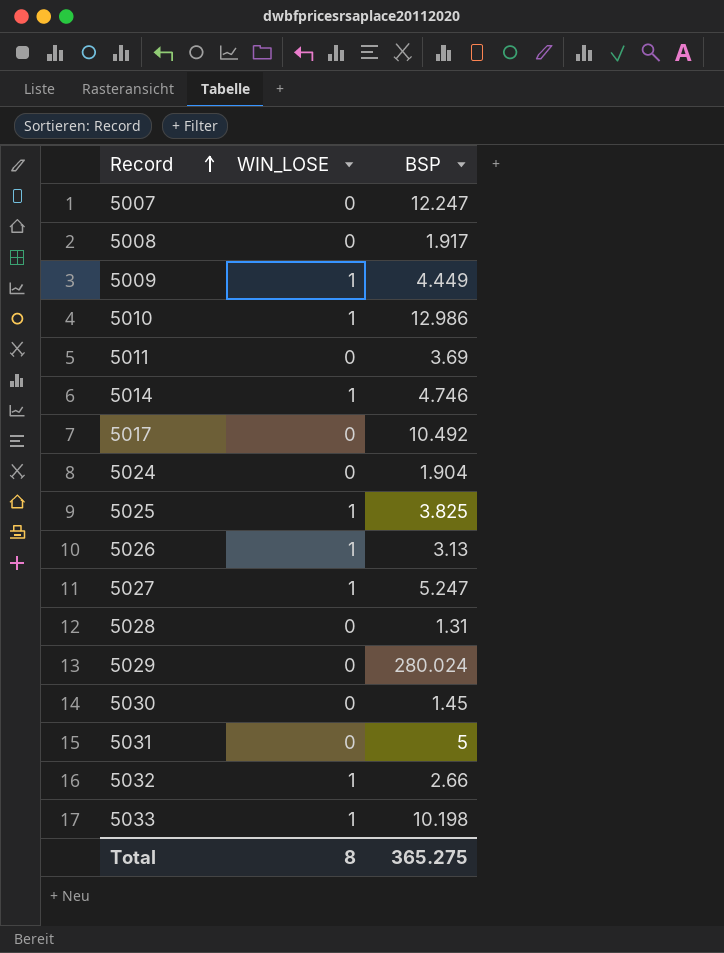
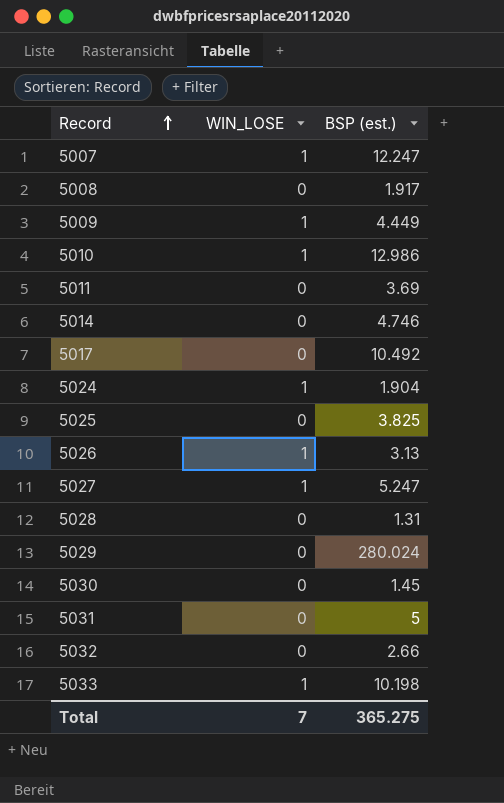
column name: BSP -> BSP (est.)
5007 | WIN_LOSE: 0 -> 1
5014 | WIN_LOSE: 1 -> 0
5024 | WIN_LOSE: 0 -> 1
5025 | WIN_LOSE: 1 -> 0
5032 | WIN_LOSE: 1 -> 0
Total | WIN_LOSE: 8 -> 7

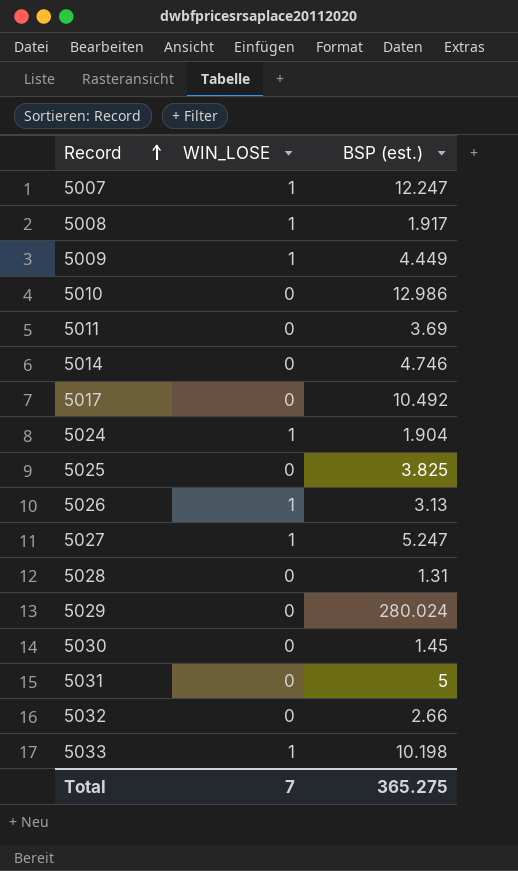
5008 | WIN_LOSE: 0 -> 1
5010 | WIN_LOSE: 1 -> 0

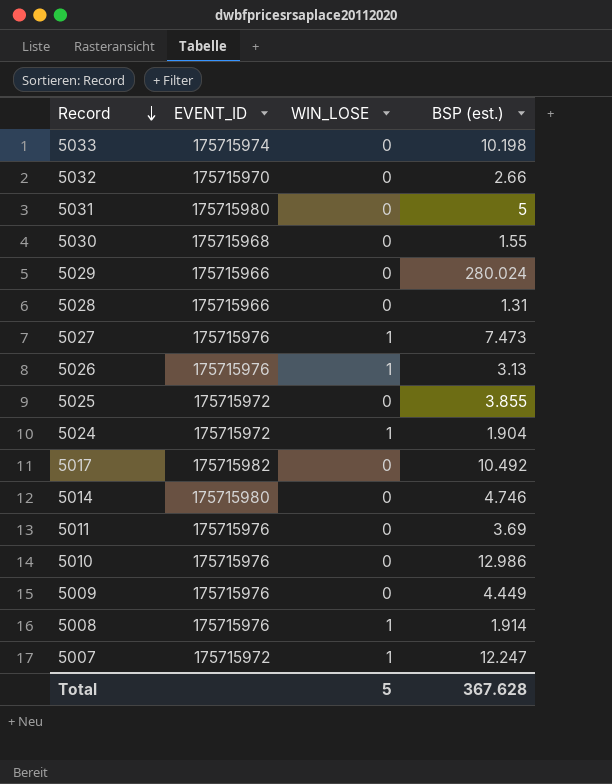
row order: Record ascending -> Record descending
column EVENT_ID | position: none -> 2
5033 | WIN_LOSE: 1 -> 0
5030 | BSP (est.): 1.45 -> 1.55
5027 | BSP (est.): 5.247 -> 7.473
5025 | BSP (est.): 3.825 -> 3.855
5009 | WIN_LOSE: 1 -> 0
5008 | BSP (est.): 1.917 -> 1.914
Total | WIN_LOSE: 7 -> 5
Total | BSP (est.): 365.275 -> 367.628

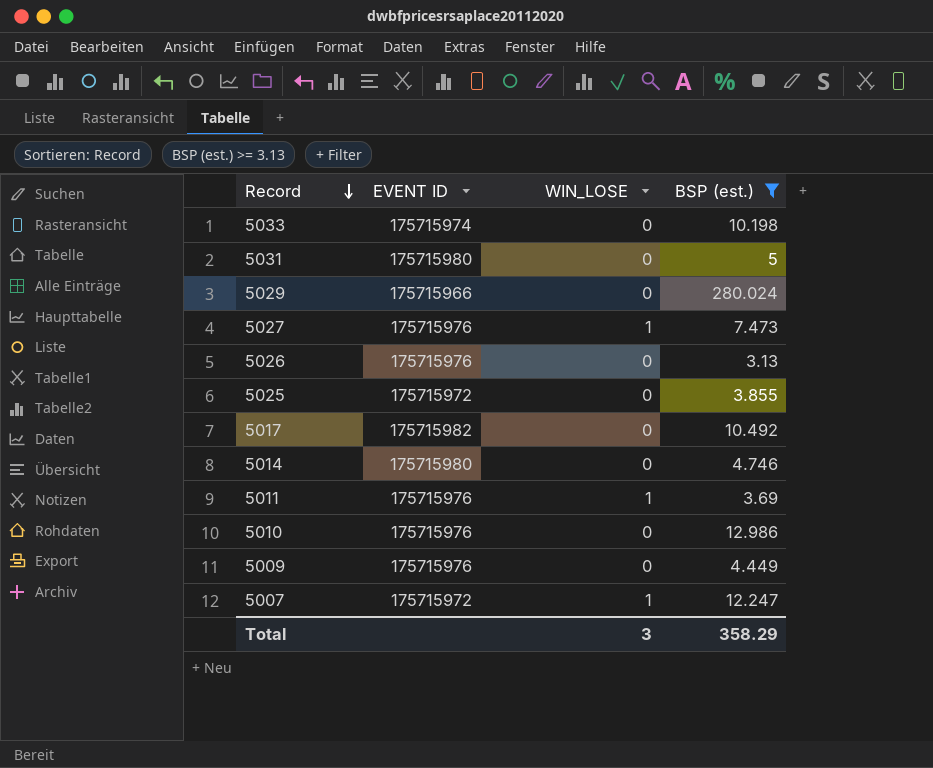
filter: none -> BSP (est.) >= 3.13
column name: EVENT_ID -> EVENT ID
5026 | WIN_LOSE: 1 -> 0
5011 | WIN_LOSE: 0 -> 1
Total | WIN_LOSE: 5 -> 3
Total | BSP (est.): 367.628 -> 358.29

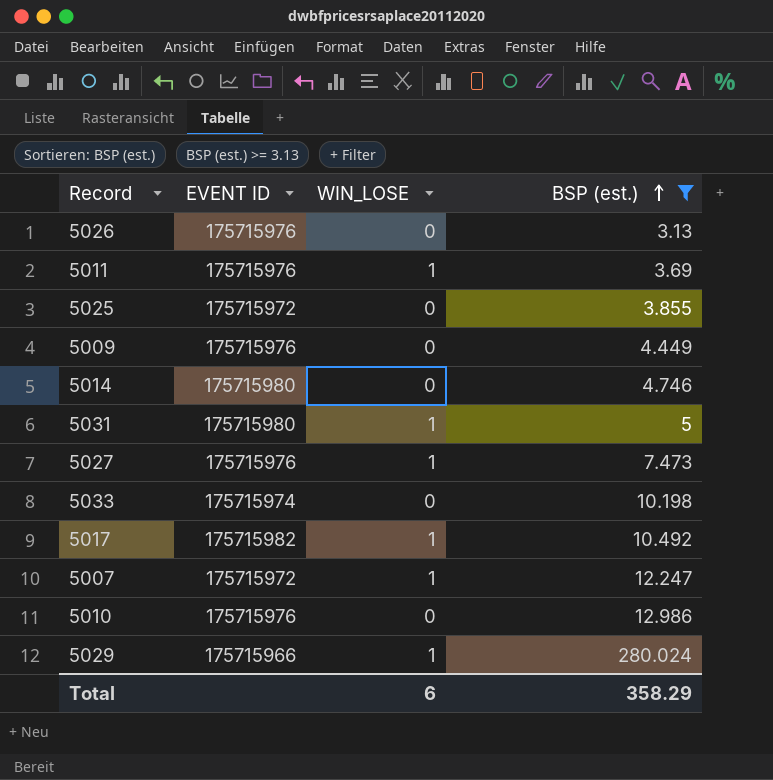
row order: Record descending -> BSP (est.) ascending
5031 | WIN_LOSE: 0 -> 1
5017 | WIN_LOSE: 0 -> 1
5029 | WIN_LOSE: 0 -> 1
Total | WIN_LOSE: 3 -> 6

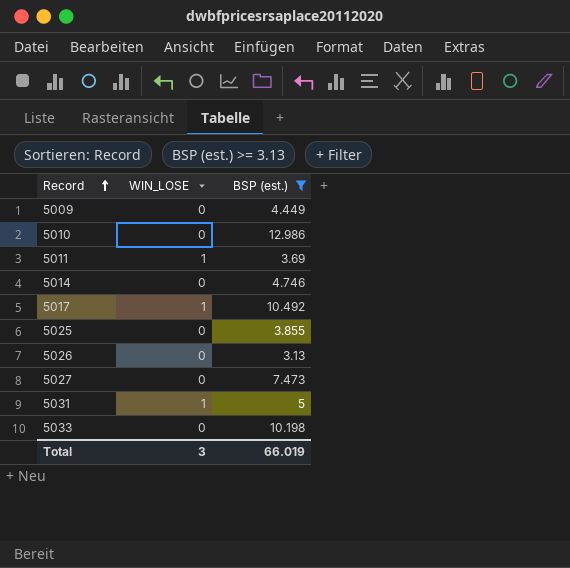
row order: BSP (est.) ascending -> Record ascending
column EVENT ID | position: 2 -> none
row 5007: 175715972 | 1 | 12.247 -> none
row 5029: 175715966 | 1 | 280.024 -> none
5027 | WIN_LOSE: 1 -> 0
Total | WIN_LOSE: 6 -> 3
Total | BSP (est.): 358.29 -> 66.019

